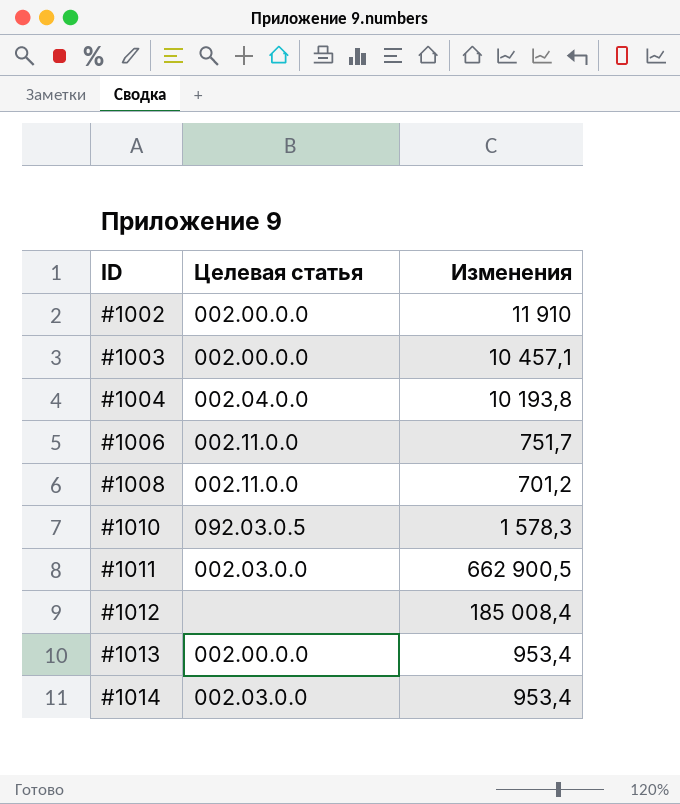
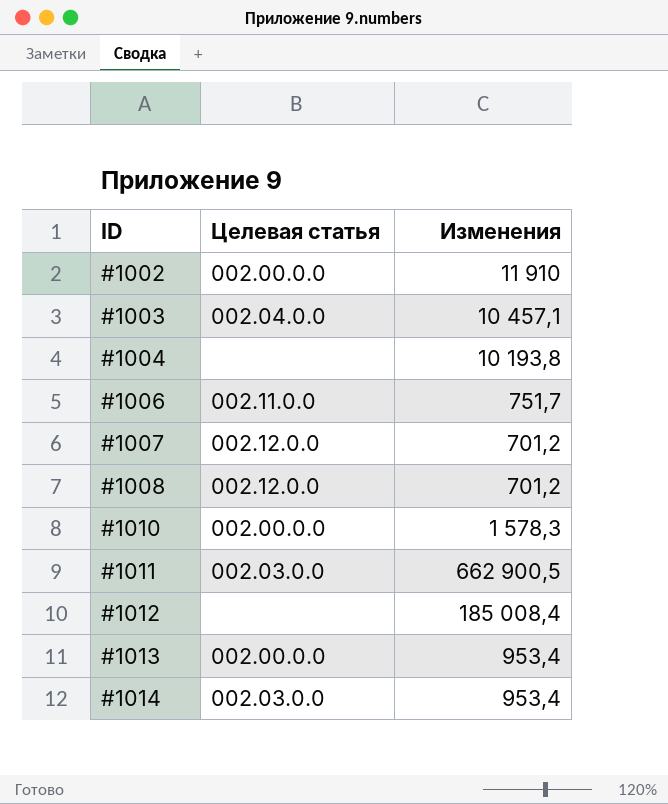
#1003 | Целевая статья: 002.00.0.0 -> 002.04.0.0
#1004 | Целевая статья: 002.04.0.0 -> none
row #1007: none -> 002.12.0.0 | 701,2
#1008 | Целевая статья: 002.11.0.0 -> 002.12.0.0
#1010 | Целевая статья: 092.03.0.5 -> 002.00.0.0

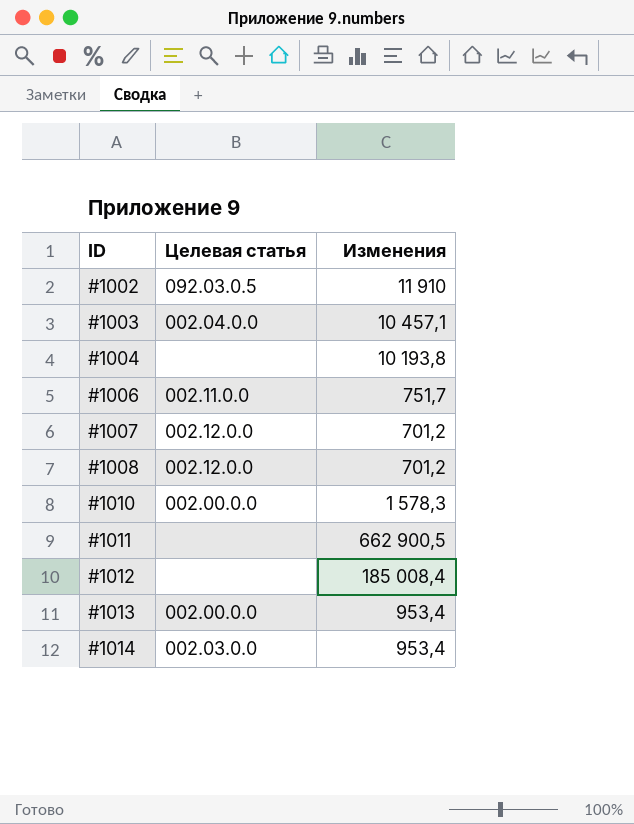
#1002 | Целевая статья: 002.00.0.0 -> 092.03.0.5
#1011 | Целевая статья: 002.03.0.0 -> none

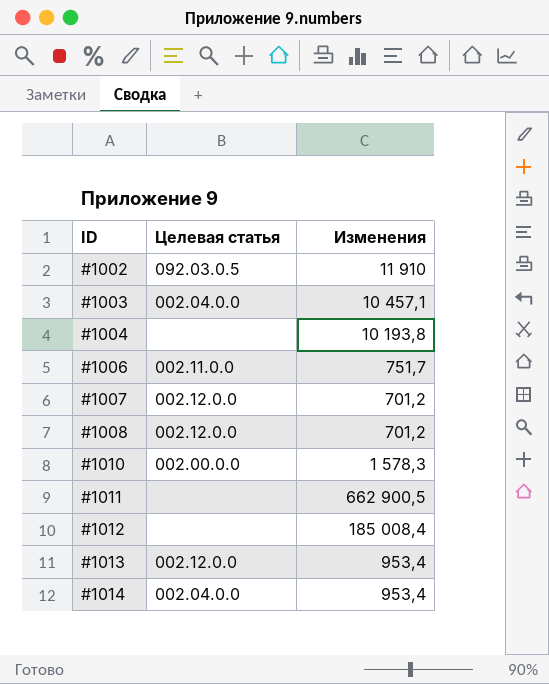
#1013 | Целевая статья: 002.00.0.0 -> 002.12.0.0
#1014 | Целевая статья: 002.03.0.0 -> 002.04.0.0

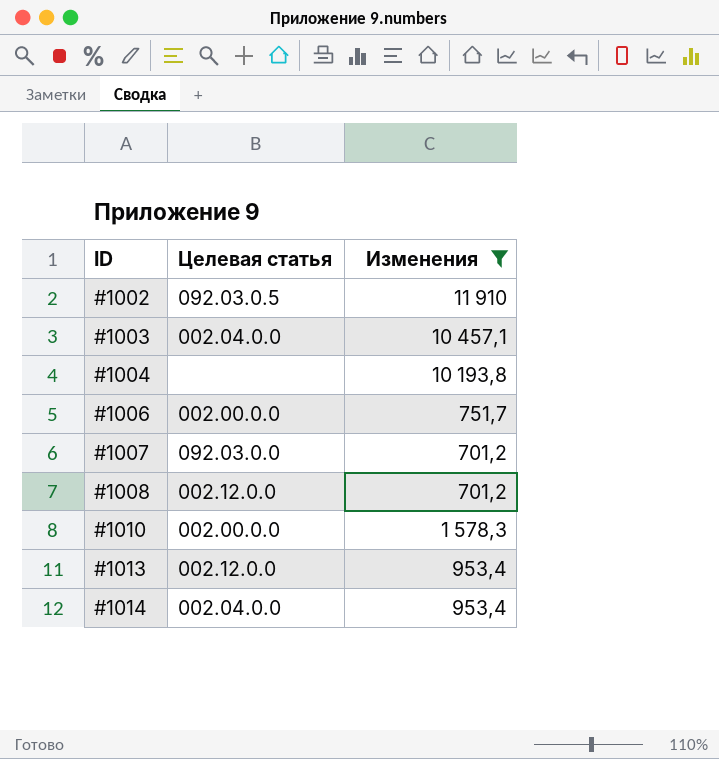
filter: none -> Изменения <= 11 910
#1006 | Целевая статья: 002.11.0.0 -> 002.00.0.0
#1007 | Целевая статья: 002.12.0.0 -> 092.03.0.0

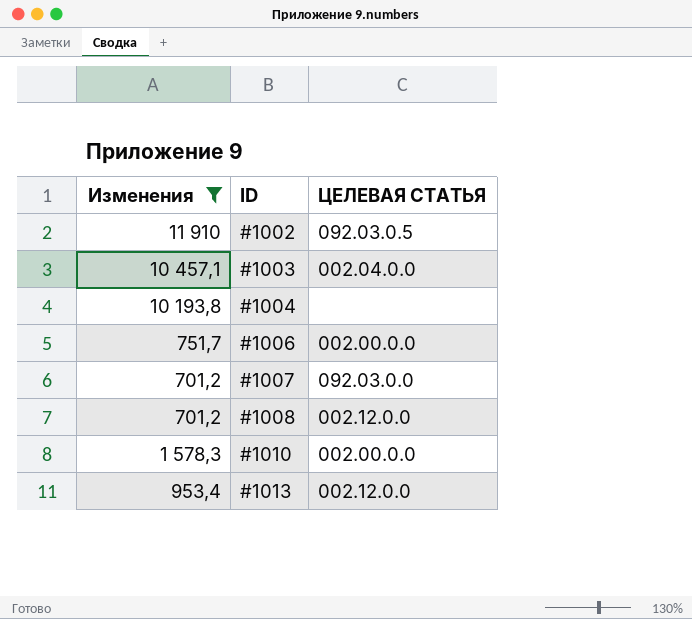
column Изменения | position: 3 -> 1
column name: Целевая статья -> ЦЕЛЕВАЯ СТАТЬЯ
row #1014: 002.04.0.0 | 953,4 -> none

